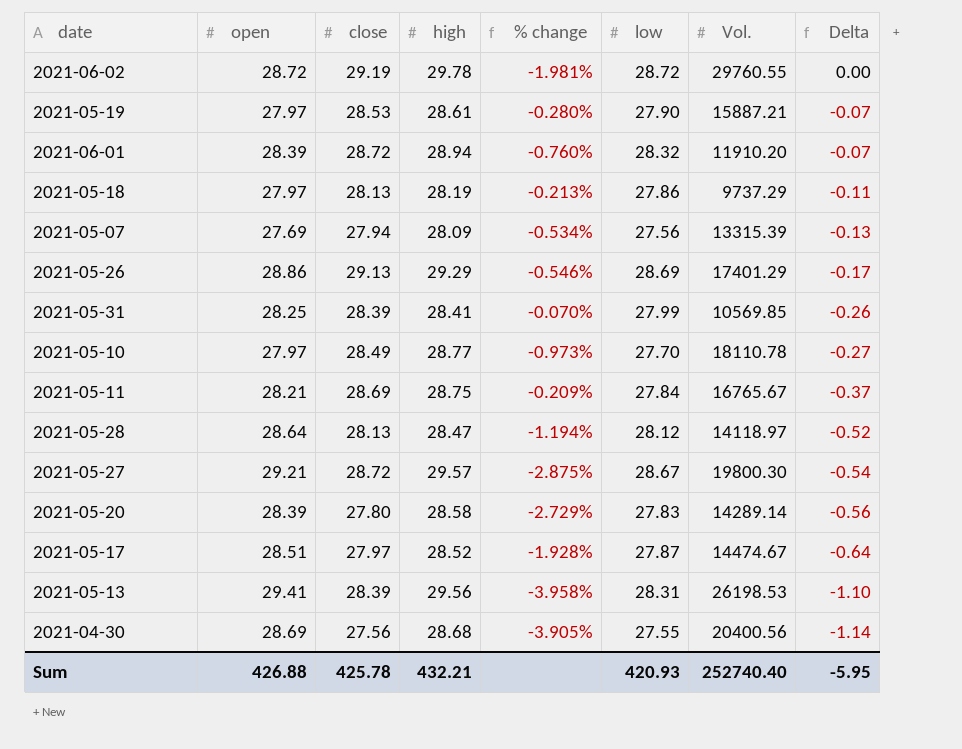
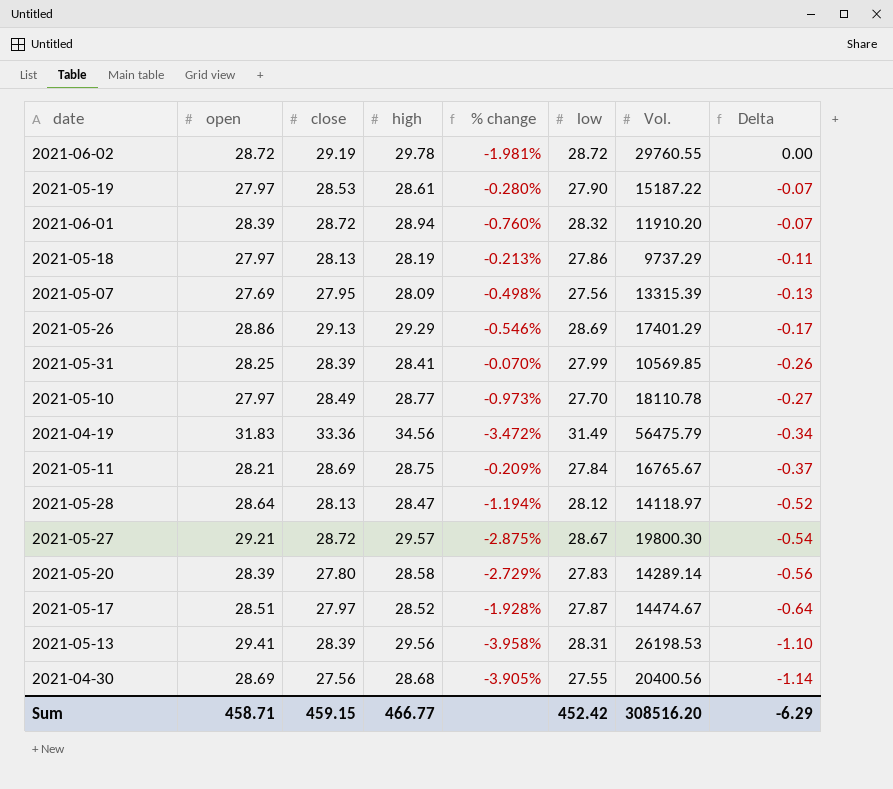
2021-05-19 | Vol.: 15887.21 -> 15187.22
2021-05-07 | close: 27.94 -> 27.95
2021-05-07 | % change: -0.534% -> -0.498%
row 2021-04-19: none -> 31.83 | 33.36 | 34.56 | -3.472% | 31.49 | 56475.79 | -0.34
Sum | open: 426.88 -> 458.71
Sum | close: 425.78 -> 459.15
Sum | high: 432.21 -> 466.77
Sum | low: 420.93 -> 452.42
Sum | Vol.: 252740.40 -> 308516.20
Sum | Delta: -5.95 -> -6.29

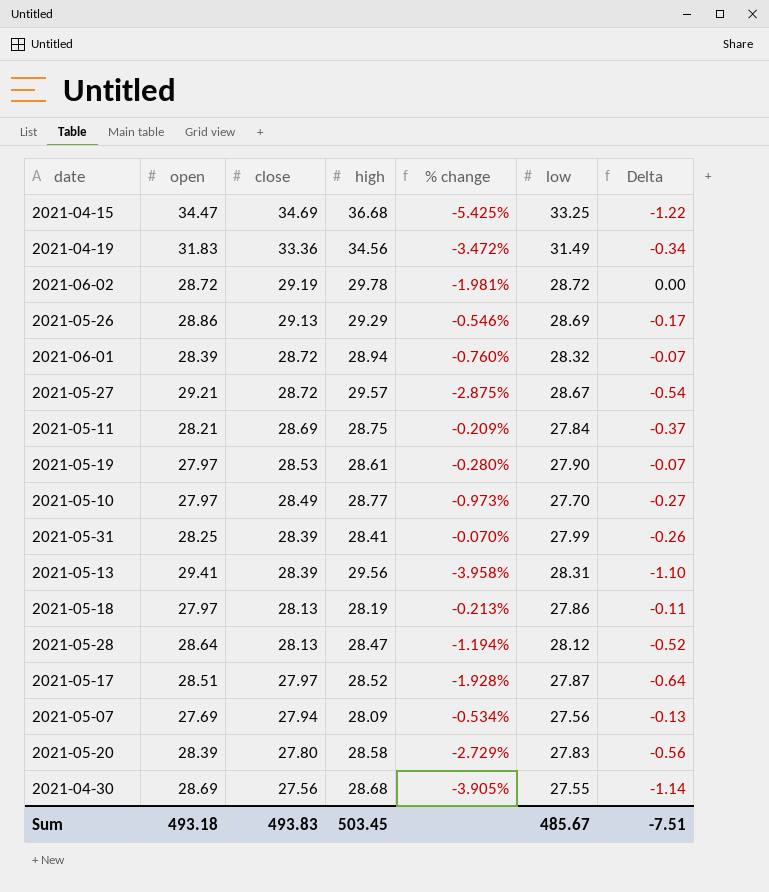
row order: Delta descending -> close descending
column Vol. | position: 7 -> none
row 2021-04-15: none -> 34.47 | 34.69 | 36.68 | -5.425% | 33.25 | -1.22
2021-05-07 | close: 27.95 -> 27.94
2021-05-07 | % change: -0.498% -> -0.534%
Sum | open: 458.71 -> 493.18
Sum | close: 459.15 -> 493.83
Sum | high: 466.77 -> 503.45
Sum | low: 452.42 -> 485.67
Sum | Delta: -6.29 -> -7.51

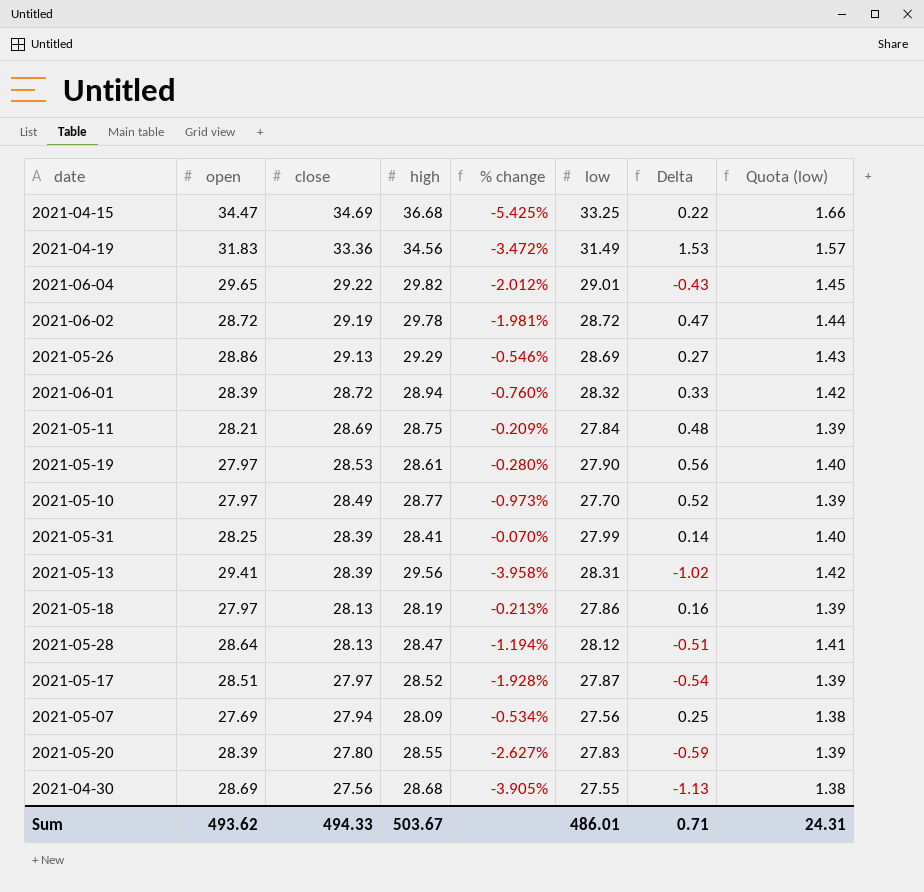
column Delta | formula: [low] - [open] -> [close] - [open]
column Quota (low) | formula: none -> [low] * 0.05
row 2021-05-27: 29.21 | 28.72 | 29.57 | -2.875% | 28.67 | -0.54 -> none
row 2021-06-04: none -> 29.65 | 29.22 | 29.82 | -2.012% | 29.01 | -0.43 | 1.45
2021-05-20 | high: 28.58 -> 28.55
2021-05-20 | % change: -2.729% -> -2.627%
Sum | open: 493.18 -> 493.62
Sum | close: 493.83 -> 494.33
Sum | high: 503.45 -> 503.67
Sum | low: 485.67 -> 486.01
Sum | Delta: -7.51 -> 0.71

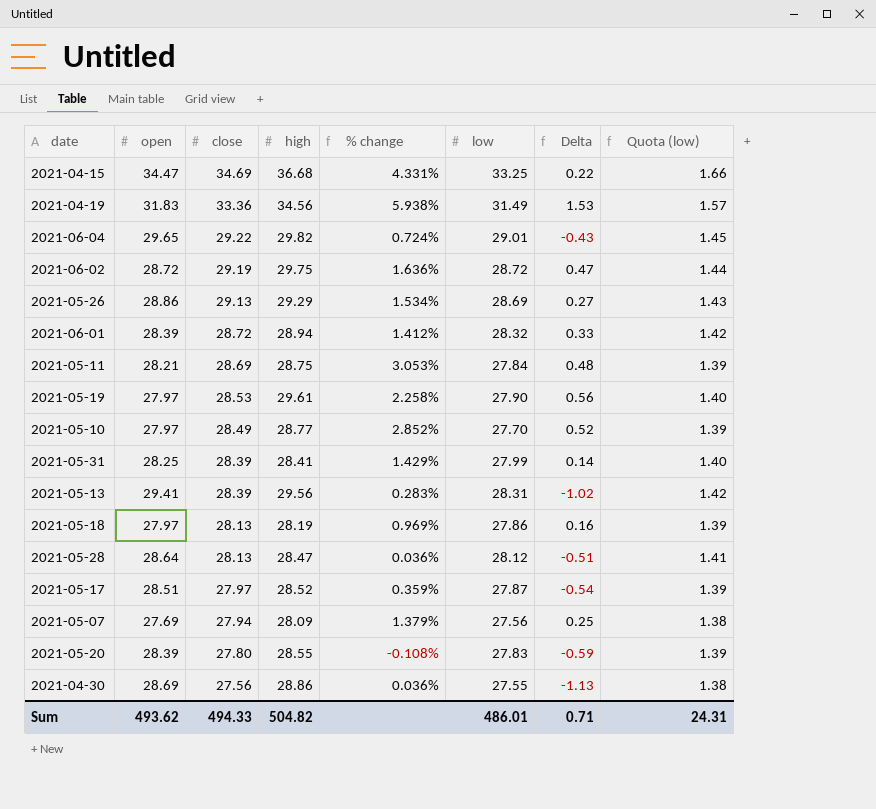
column % change | formula: ([close] - [high]) / [high] -> ([close] - [low]) / [low]
2021-06-02 | high: 29.78 -> 29.75
2021-05-19 | high: 28.61 -> 29.61
2021-04-30 | high: 28.68 -> 28.86
Sum | high: 503.67 -> 504.82

